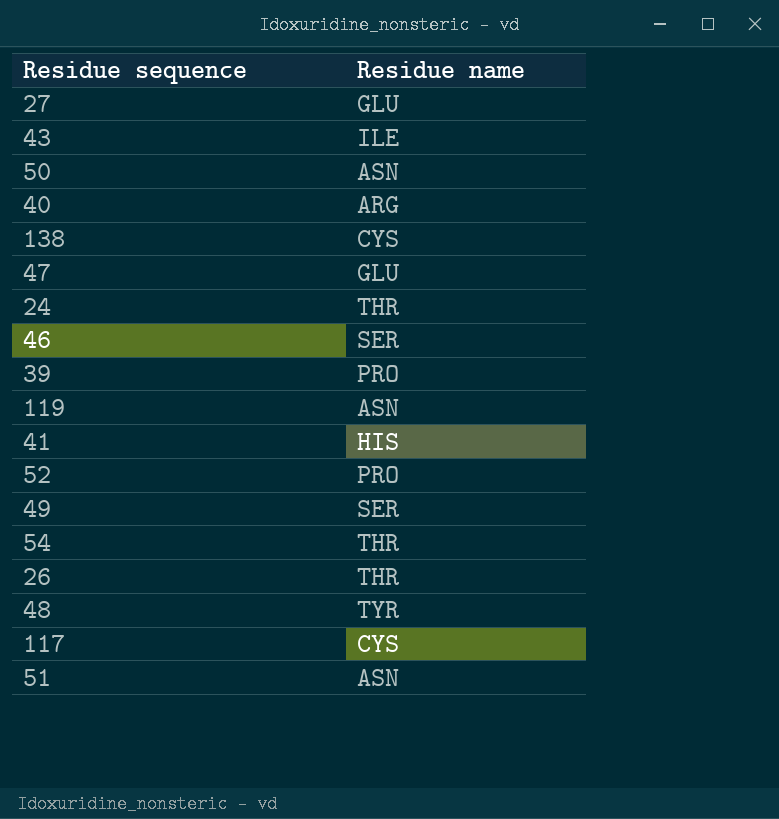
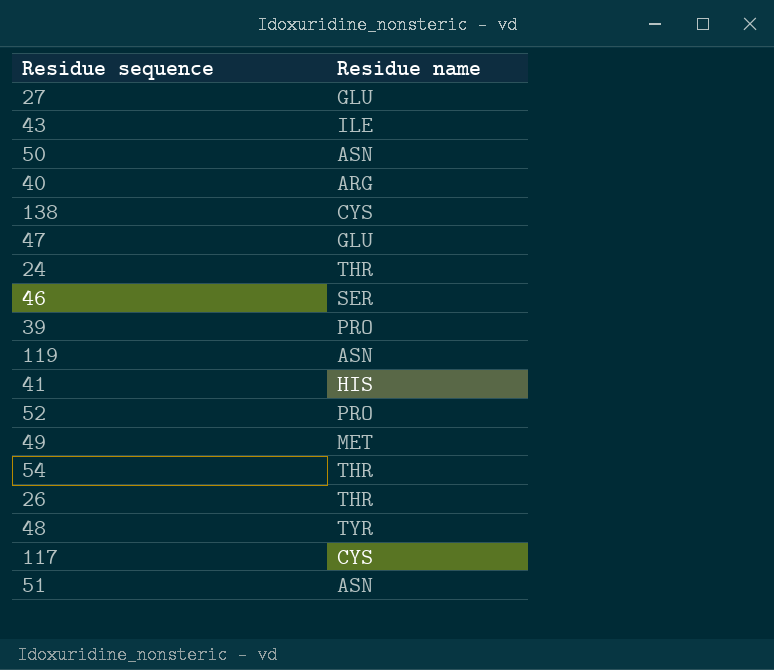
49 | Residue name: SER -> MET

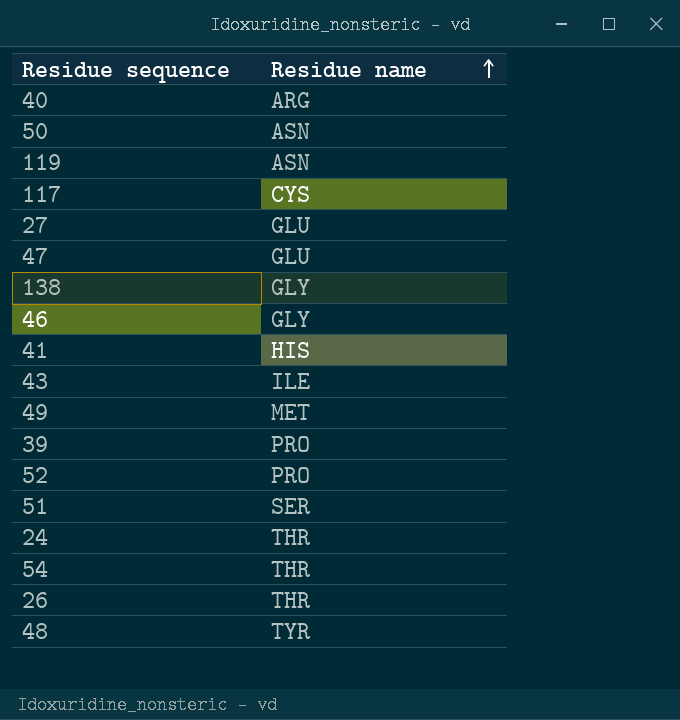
row order: none -> Residue name ascending
138 | Residue name: CYS -> GLY
46 | Residue name: SER -> GLY
51 | Residue name: ASN -> SER

